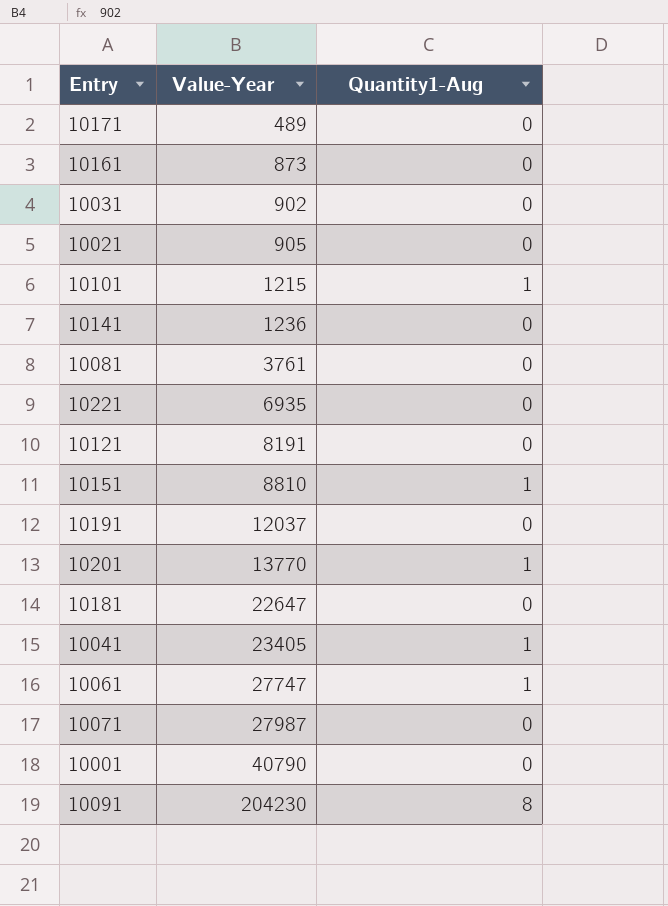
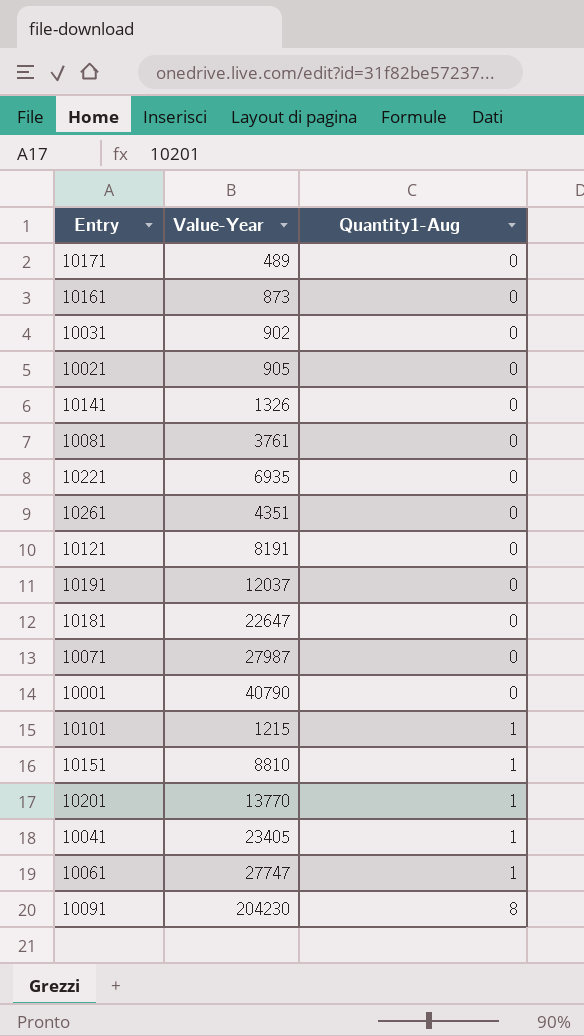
row order: Value-Year ascending -> Quantity1-Aug ascending
10141 | Value-Year: 1236 -> 1326
row 10261: none -> 4351 | 0

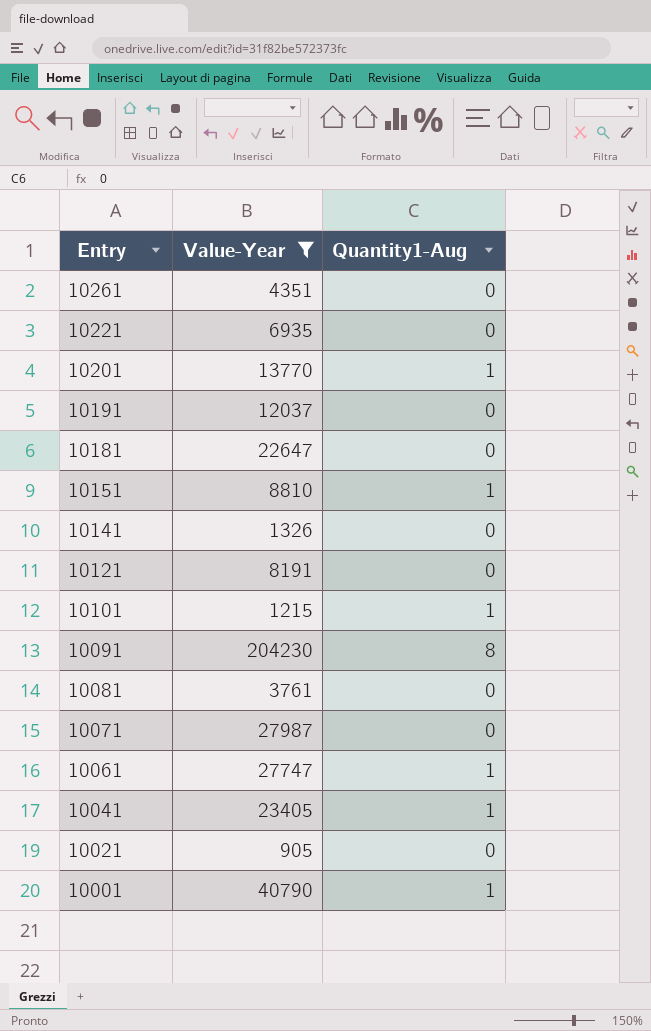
filter: none -> Value-Year >= 905
row order: Quantity1-Aug ascending -> Entry descending
10001 | Quantity1-Aug: 0 -> 1

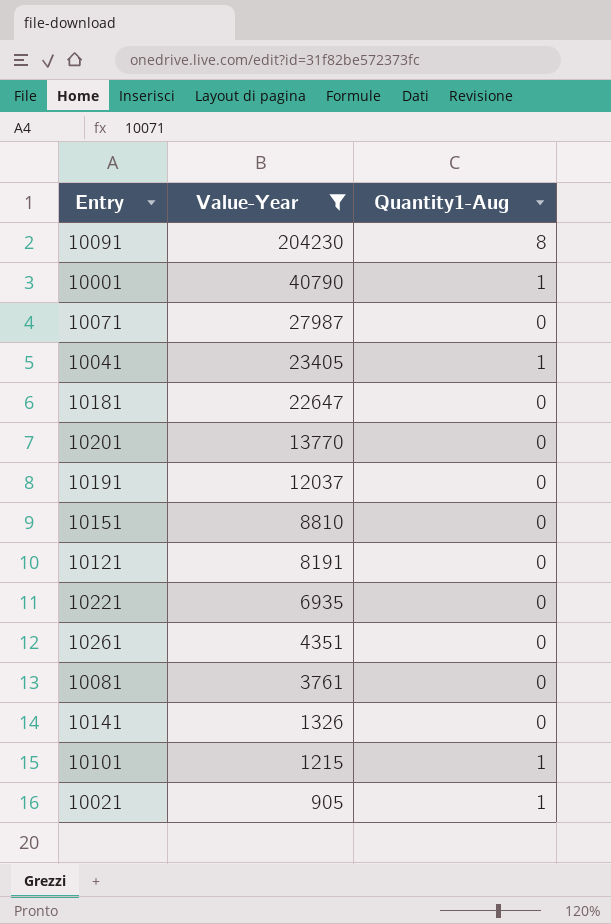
row order: Entry descending -> Value-Year descending
row 10061: 27747 | 1 -> none
10201 | Quantity1-Aug: 1 -> 0
10151 | Quantity1-Aug: 1 -> 0
10021 | Quantity1-Aug: 0 -> 1

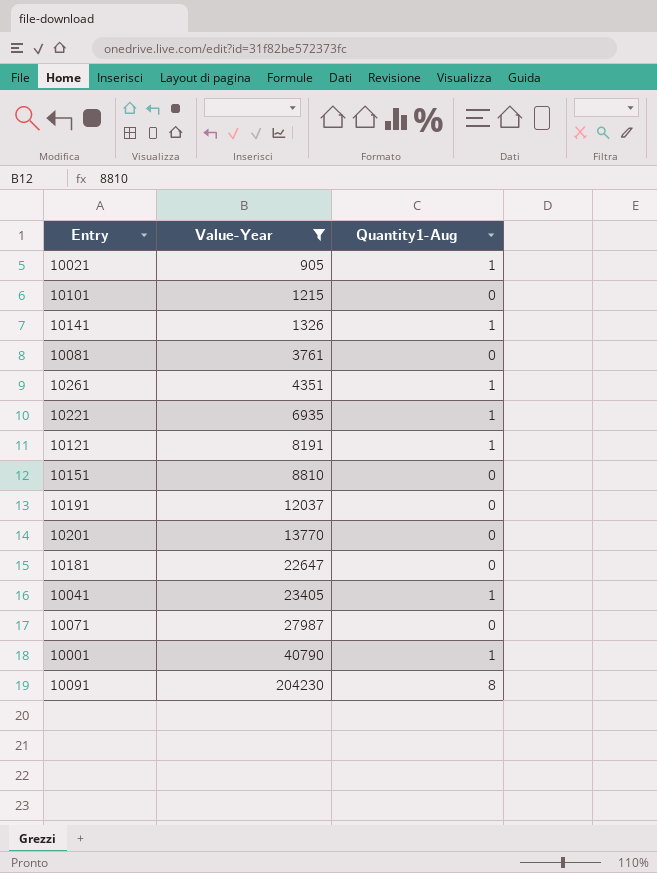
row order: Value-Year descending -> Value-Year ascending
10101 | Quantity1-Aug: 1 -> 0
10141 | Quantity1-Aug: 0 -> 1
10261 | Quantity1-Aug: 0 -> 1
10221 | Quantity1-Aug: 0 -> 1
10121 | Quantity1-Aug: 0 -> 1

